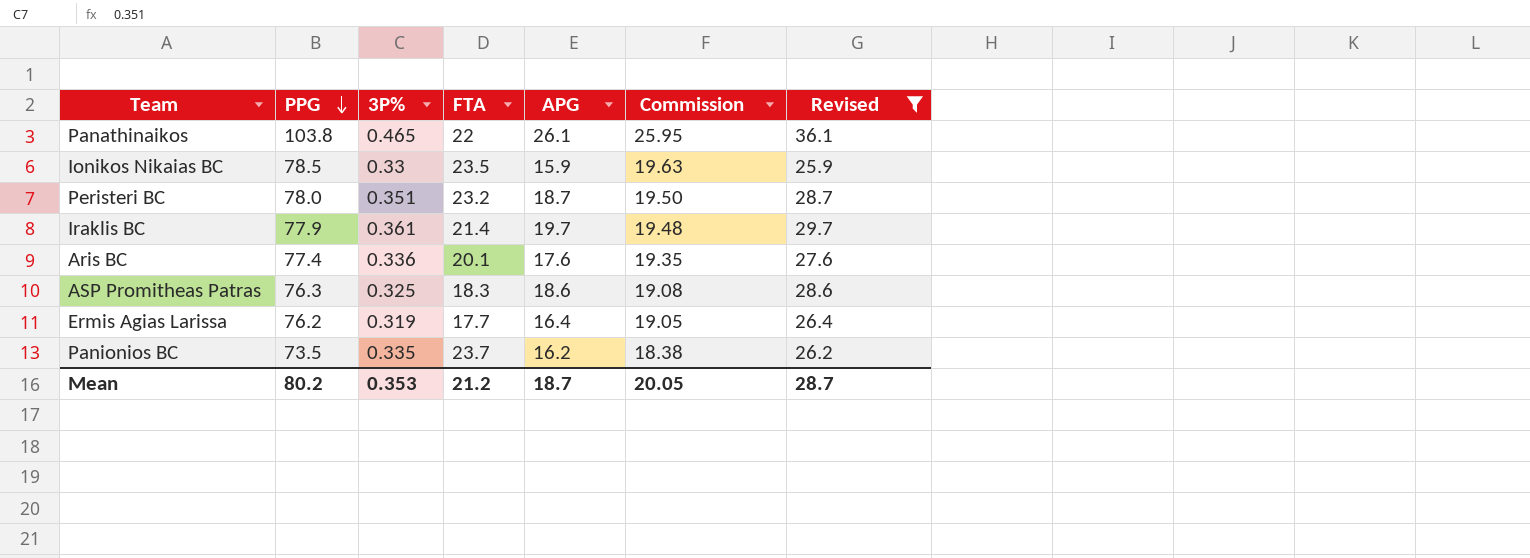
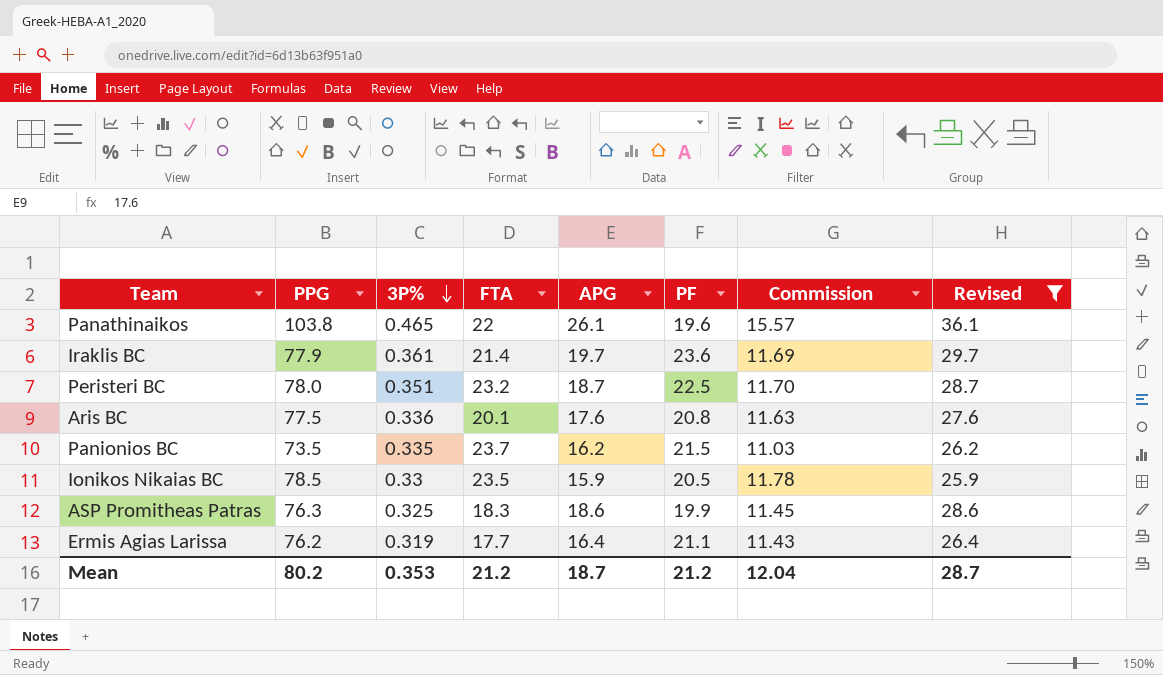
row order: PPG descending -> 3P% descending
column PF | position: none -> 6
column Commission | formula: [PPG] * 0.25 -> [PPG] * 0.15
Aris BC | PPG: 77.4 -> 77.5
Mean | Commission: 20.05 -> 12.04

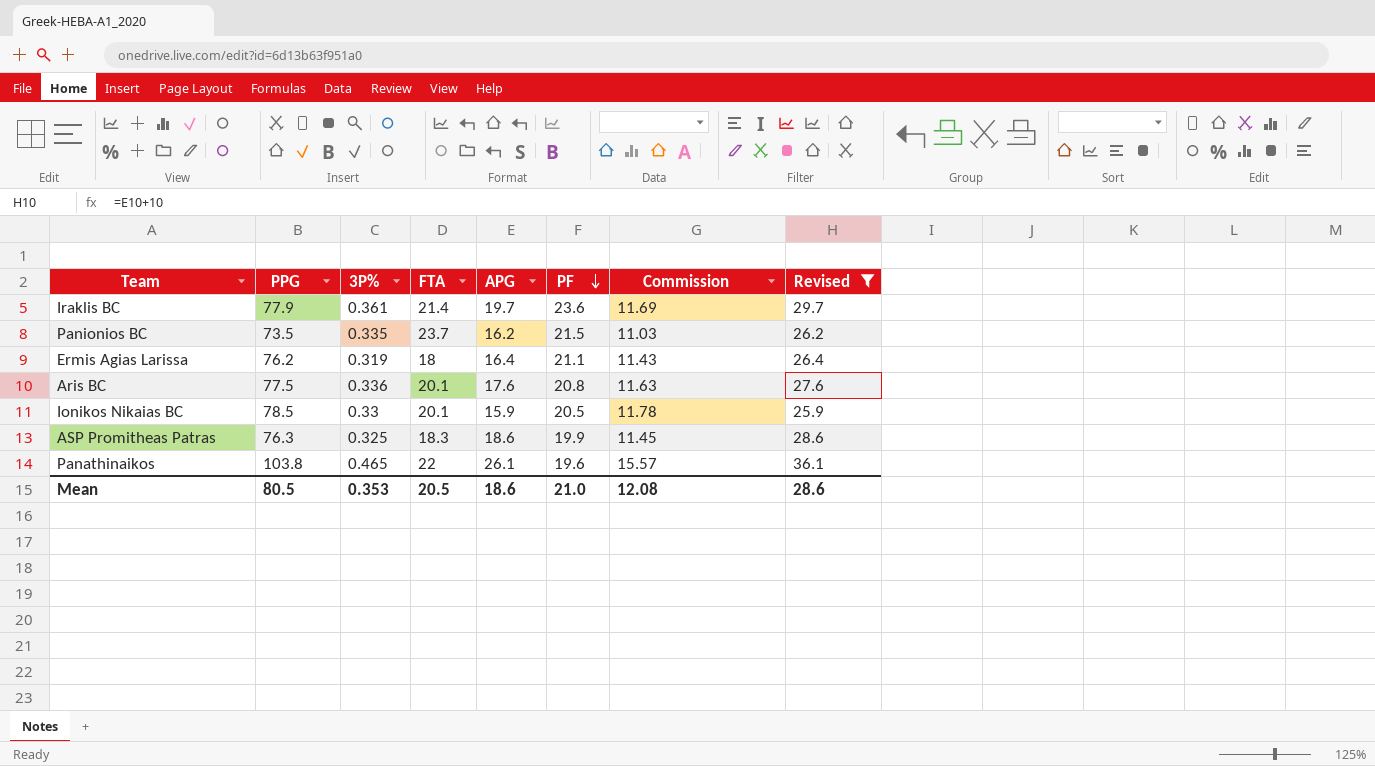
row order: 3P% descending -> PF descending
row Peristeri BC: 78.0 | 0.351 | 23.2 | 18.7 | 22.5 | 11.70 | 28.7 -> none
Ermis Agias Larissa | FTA: 17.7 -> 18
Ionikos Nikaias BC | FTA: 23.5 -> 20.1
Mean | PPG: 80.2 -> 80.5
Mean | FTA: 21.2 -> 20.5
Mean | APG: 18.7 -> 18.6
Mean | PF: 21.2 -> 21.0
Mean | Commission: 12.04 -> 12.08
Mean | Revised: 28.7 -> 28.6

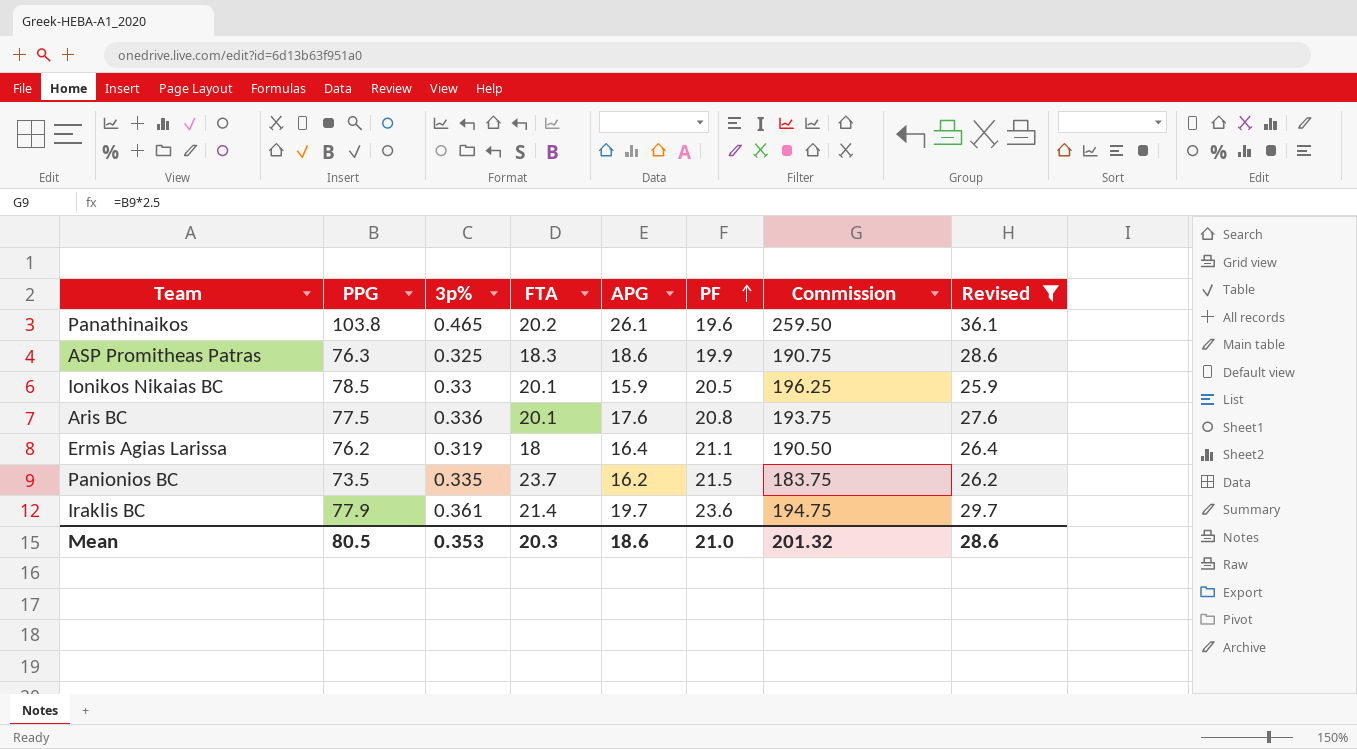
row order: PF descending -> PF ascending
column name: 3P% -> 3p%
column Commission | formula: [PPG] * 0.15 -> [PPG] * 2.5
Panathinaikos | FTA: 22 -> 20.2
Mean | FTA: 20.5 -> 20.3
Mean | Commission: 12.08 -> 201.32

